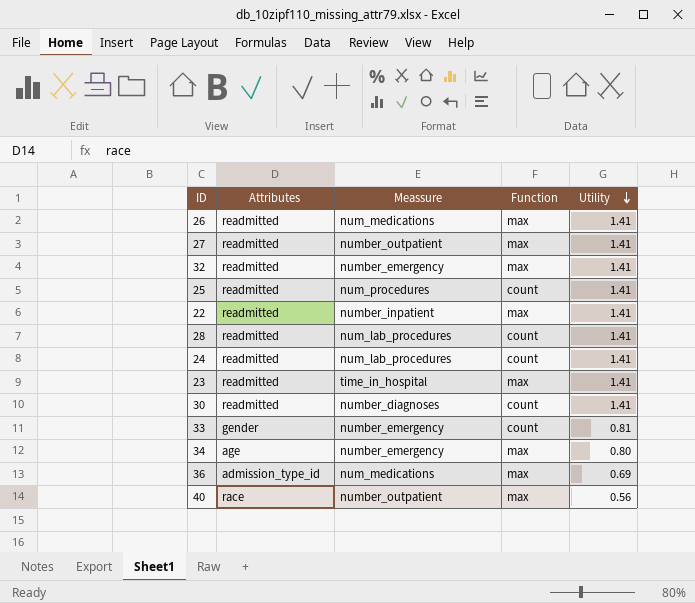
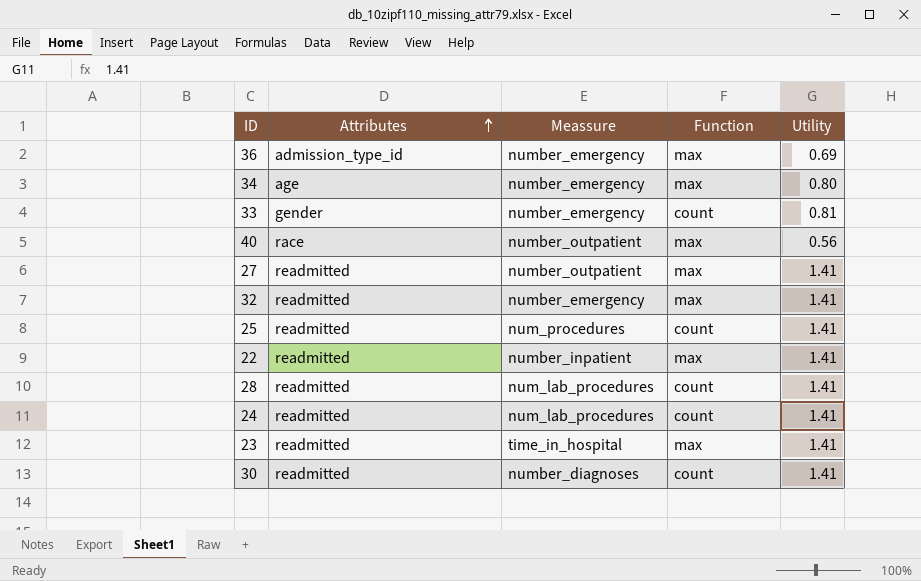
row order: Utility descending -> Attributes ascending
row 26: readmitted | num_medications | max | 1.41 -> none
36 | Meassure: num_medications -> number_emergency

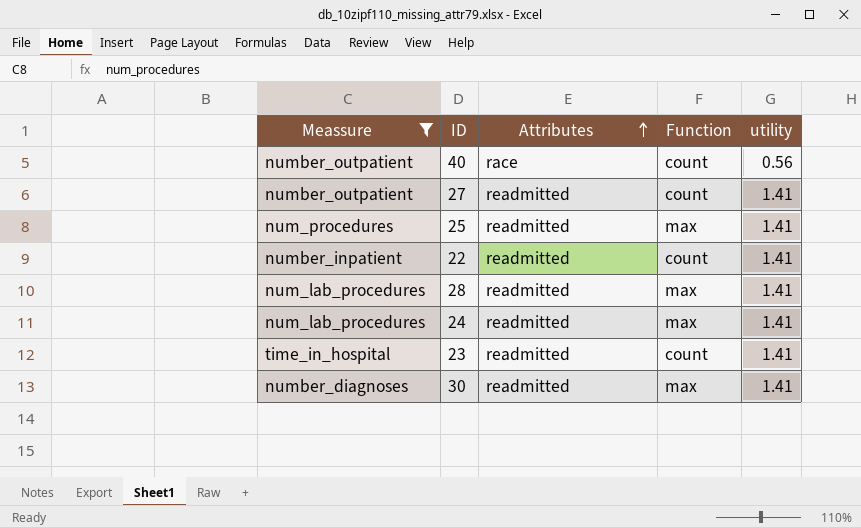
filter: none -> Meassure != number_emergency
column Meassure | position: 3 -> 1
column name: Utility -> utility
40 | Function: max -> count
27 | Function: max -> count
25 | Function: count -> max
22 | Function: max -> count
28 | Function: count -> max
24 | Function: count -> max
23 | Function: max -> count
30 | Function: count -> max

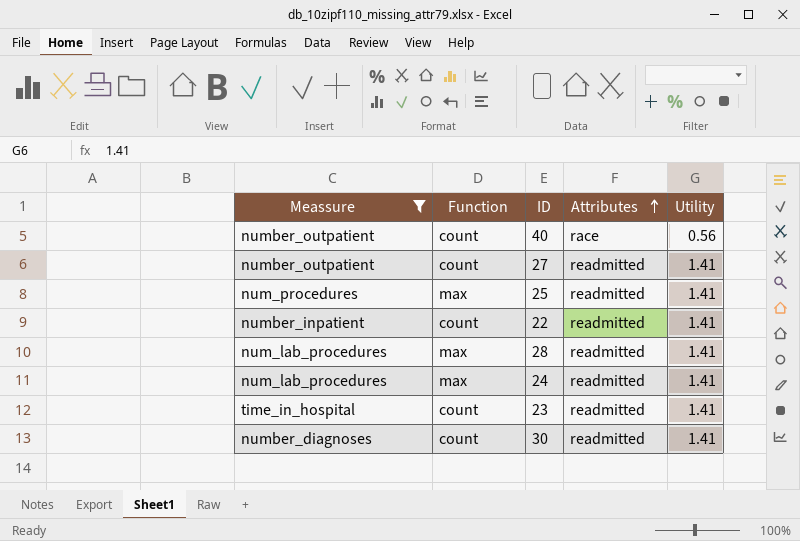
column Function | position: 4 -> 2
column name: utility -> Utility
30 | Function: max -> count

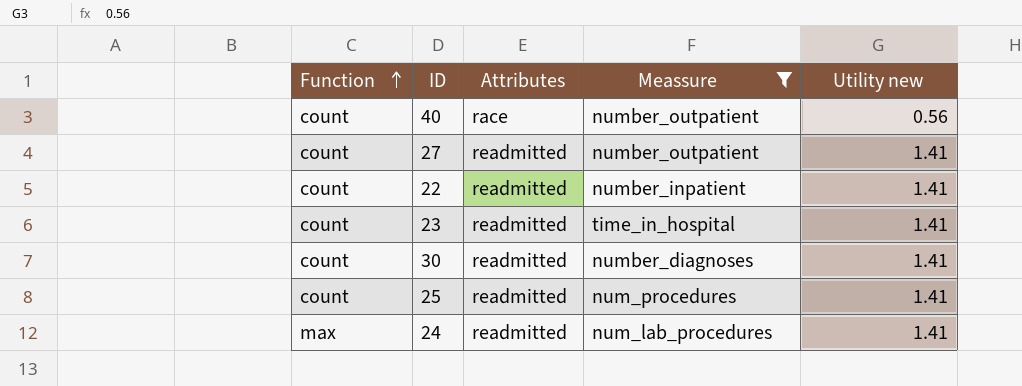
row order: Attributes ascending -> Function ascending
column Meassure | position: 1 -> 4
column name: Utility -> Utility new
row 28: num_lab_procedures | max | readmitted | 1.41 -> none
25 | Function: max -> count

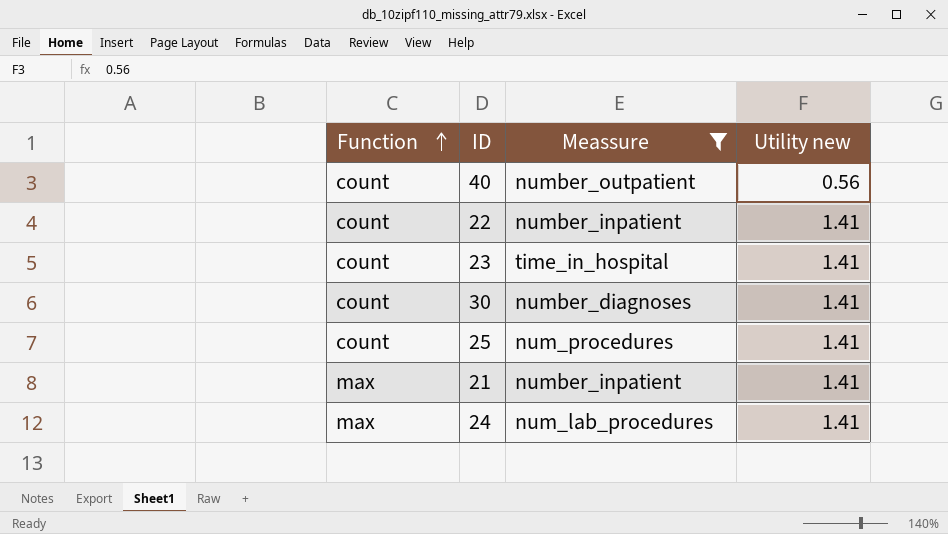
column Attributes | position: 3 -> none
row 27: count | readmitted | number_outpatient | 1.41 -> none
row 21: none -> max | number_inpatient | 1.41

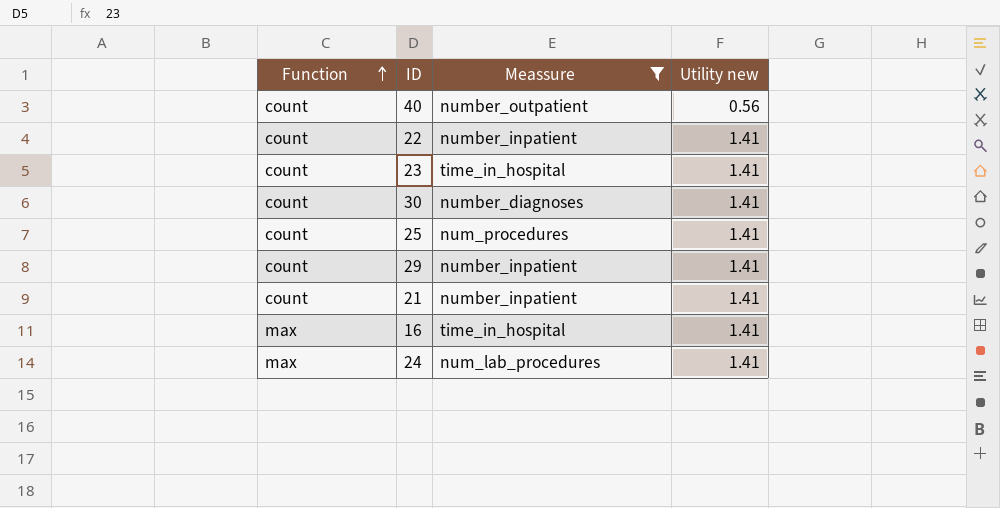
row 29: none -> count | number_inpatient | 1.41
21 | Function: max -> count
row 16: none -> max | time_in_hospital | 1.41

